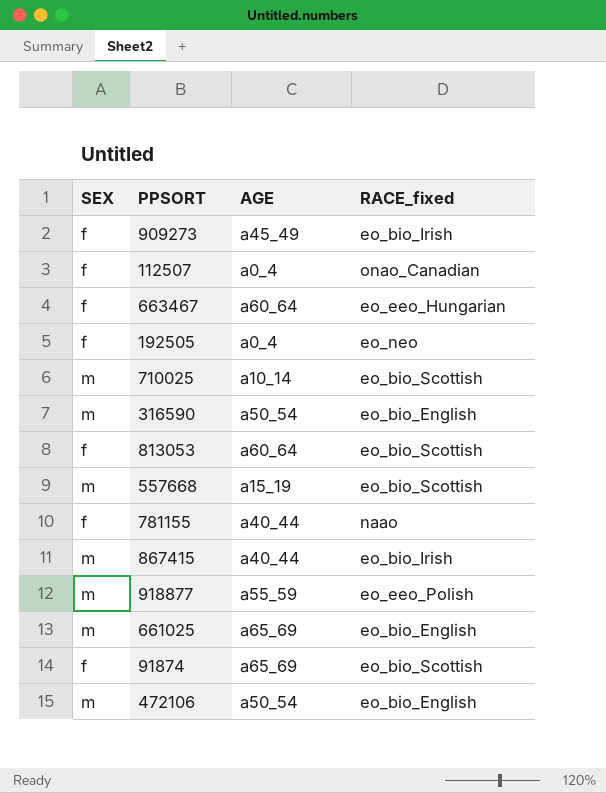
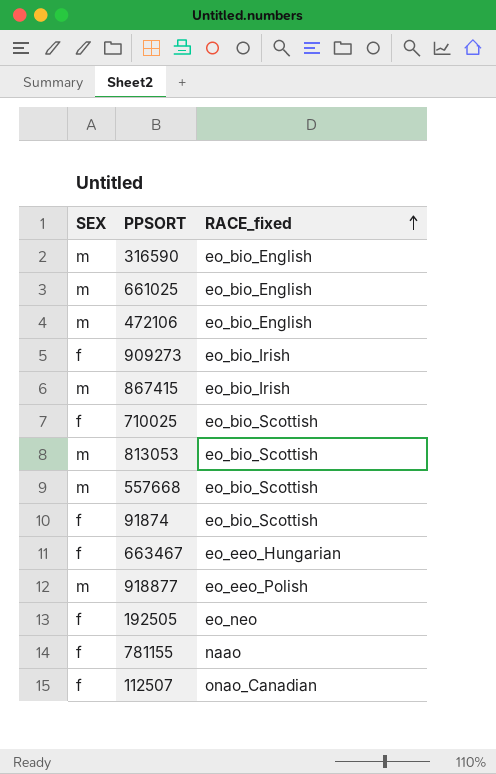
row order: none -> RACE_fixed ascending
column AGE | position: 3 -> none
710025 | SEX: m -> f
813053 | SEX: f -> m

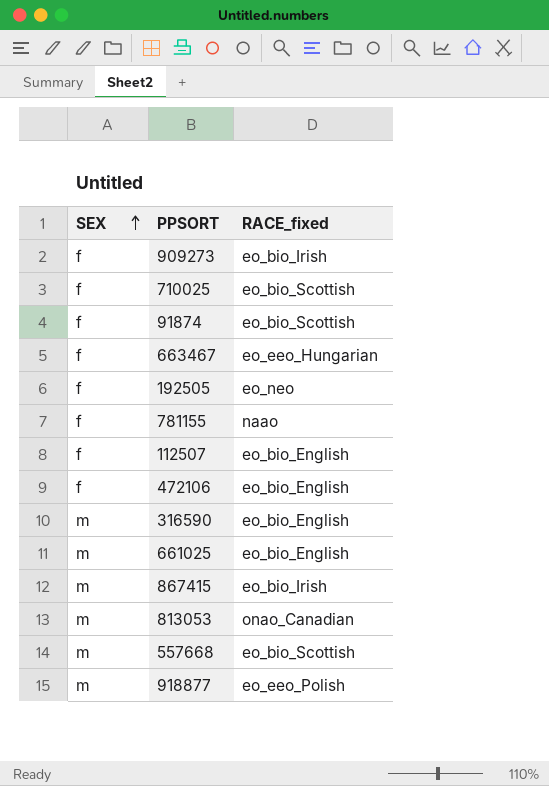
row order: RACE_fixed ascending -> SEX ascending
112507 | RACE_fixed: onao_Canadian -> eo_bio_English
472106 | SEX: m -> f
813053 | RACE_fixed: eo_bio_Scottish -> onao_Canadian

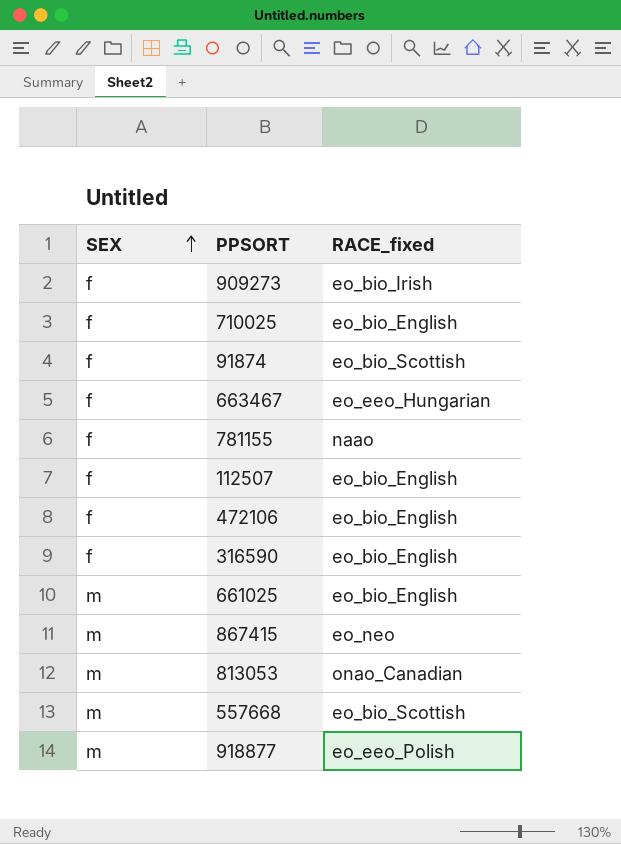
row 192505: f | eo_neo -> none
710025 | RACE_fixed: eo_bio_Scottish -> eo_bio_English
316590 | SEX: m -> f
867415 | RACE_fixed: eo_bio_Irish -> eo_neo

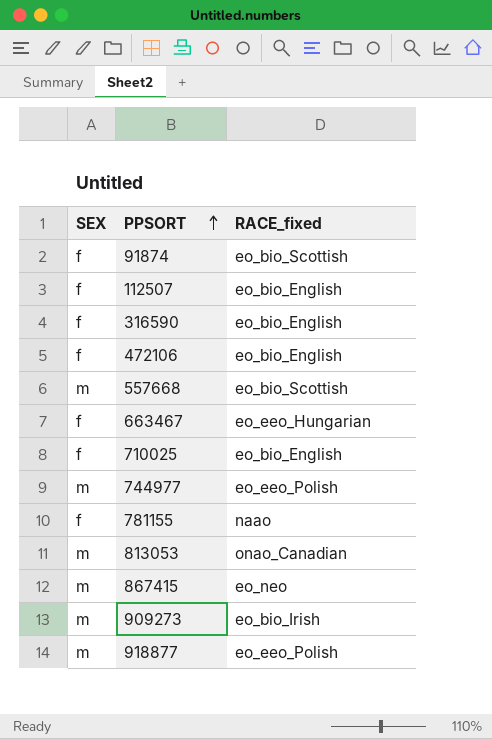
row order: SEX ascending -> PPSORT ascending
row 661025: m | eo_bio_English -> none
row 744977: none -> m | eo_eeo_Polish
909273 | SEX: f -> m

